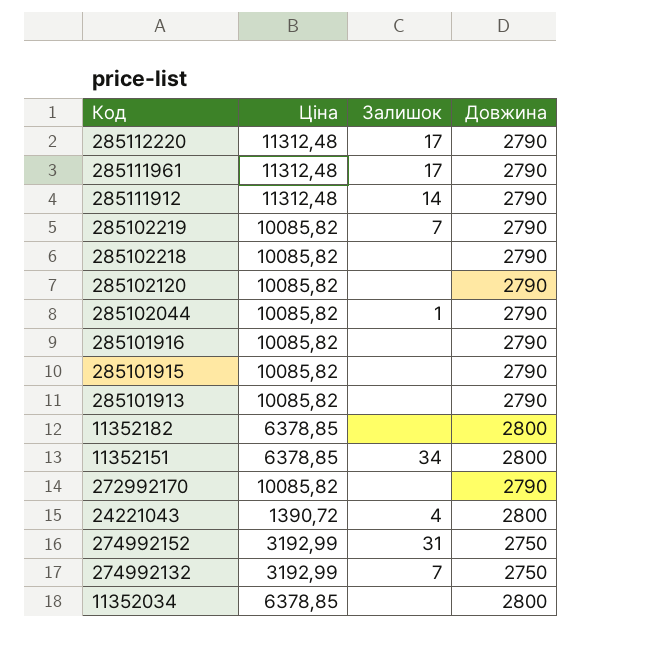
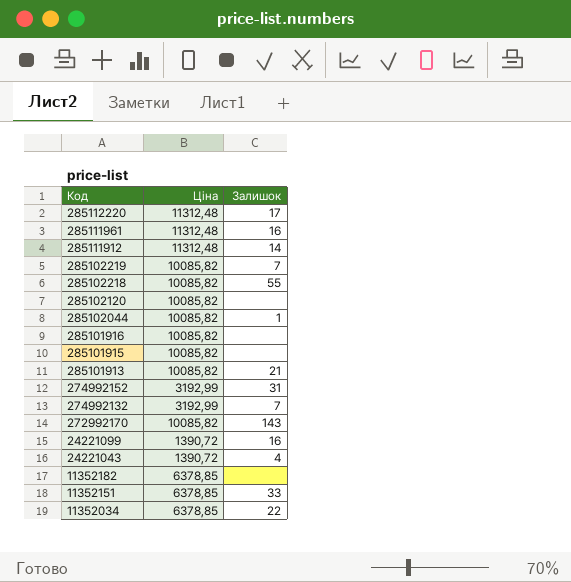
row order: none -> Код descending
column Довжина | position: 4 -> none
285111961 | Залишок: 17 -> 16
285102218 | Залишок: none -> 55
285101913 | Залишок: none -> 21
272992170 | Залишок: none -> 143
row 24221099: none -> 1390,72 | 16
11352151 | Залишок: 34 -> 33
11352034 | Залишок: none -> 22

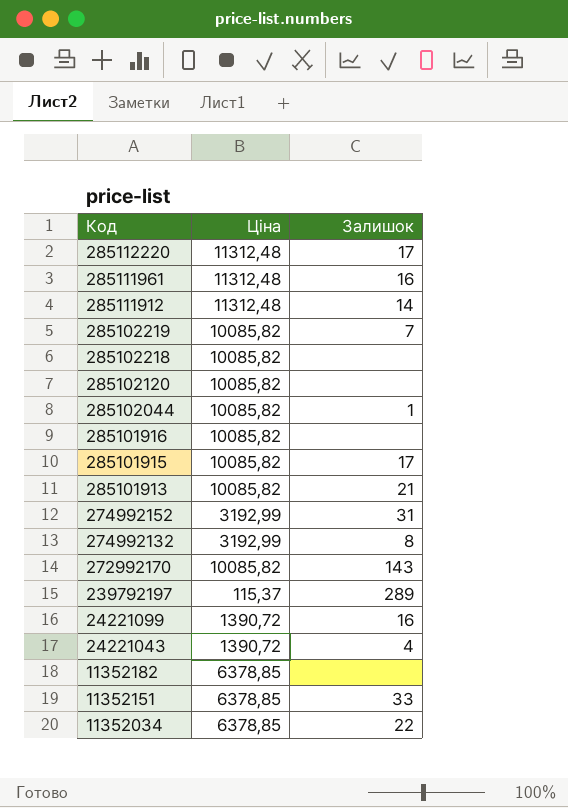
285102218 | Залишок: 55 -> none
285101915 | Залишок: none -> 17
274992132 | Залишок: 7 -> 8
row 239792197: none -> 115,37 | 289

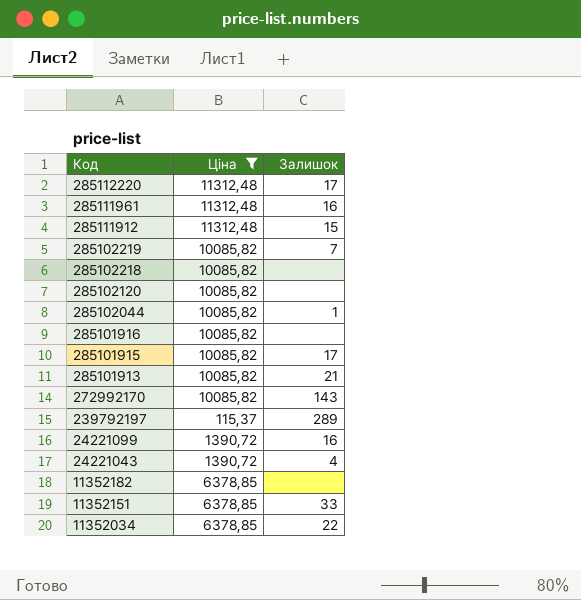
filter: none -> Ціна != 3192,99
285111912 | Залишок: 14 -> 15

